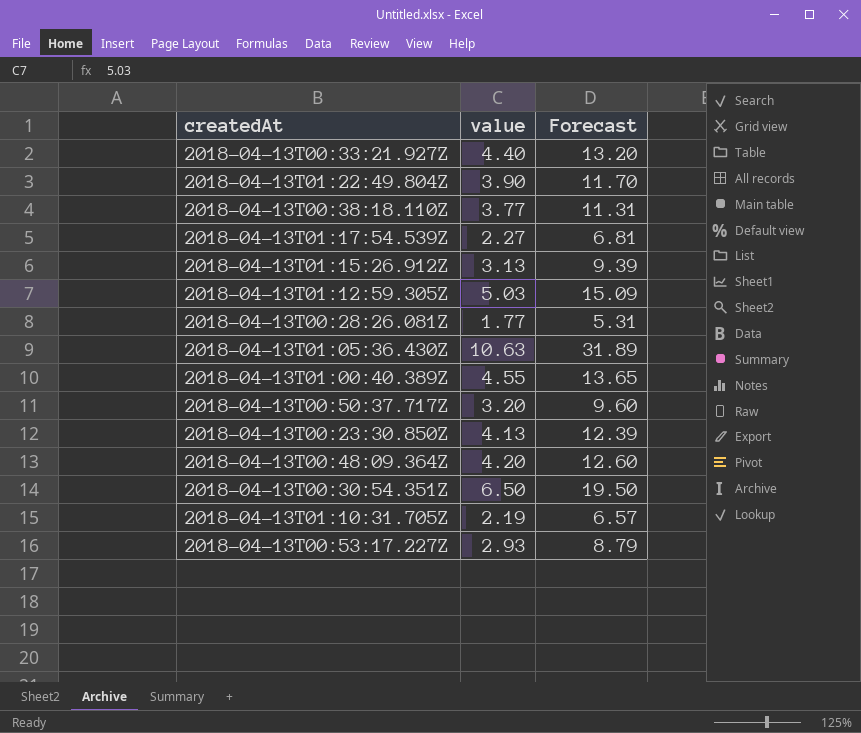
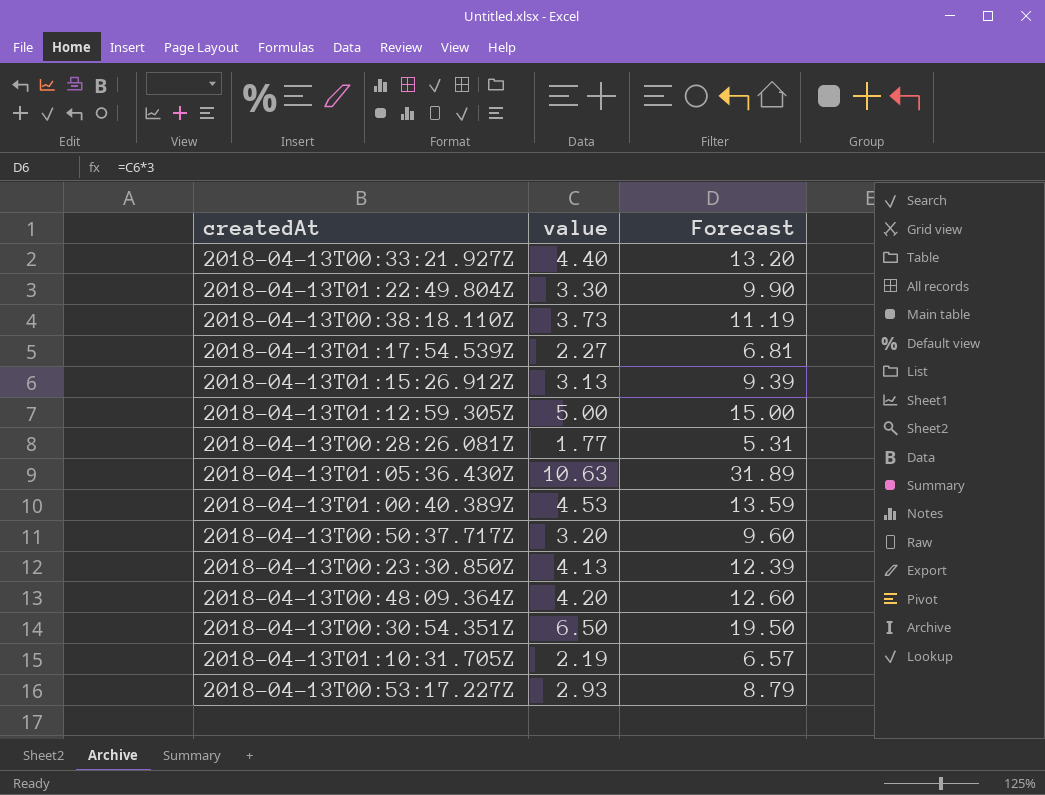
2018-04-13T01:22:49.804Z | value: 3.90 -> 3.30
2018-04-13T01:22:49.804Z | Forecast: 11.70 -> 9.90
2018-04-13T00:38:18.110Z | value: 3.77 -> 3.73
2018-04-13T00:38:18.110Z | Forecast: 11.31 -> 11.19
2018-04-13T01:12:59.305Z | value: 5.03 -> 5.00
2018-04-13T01:12:59.305Z | Forecast: 15.09 -> 15.00
2018-04-13T01:00:40.389Z | value: 4.55 -> 4.53
2018-04-13T01:00:40.389Z | Forecast: 13.65 -> 13.59

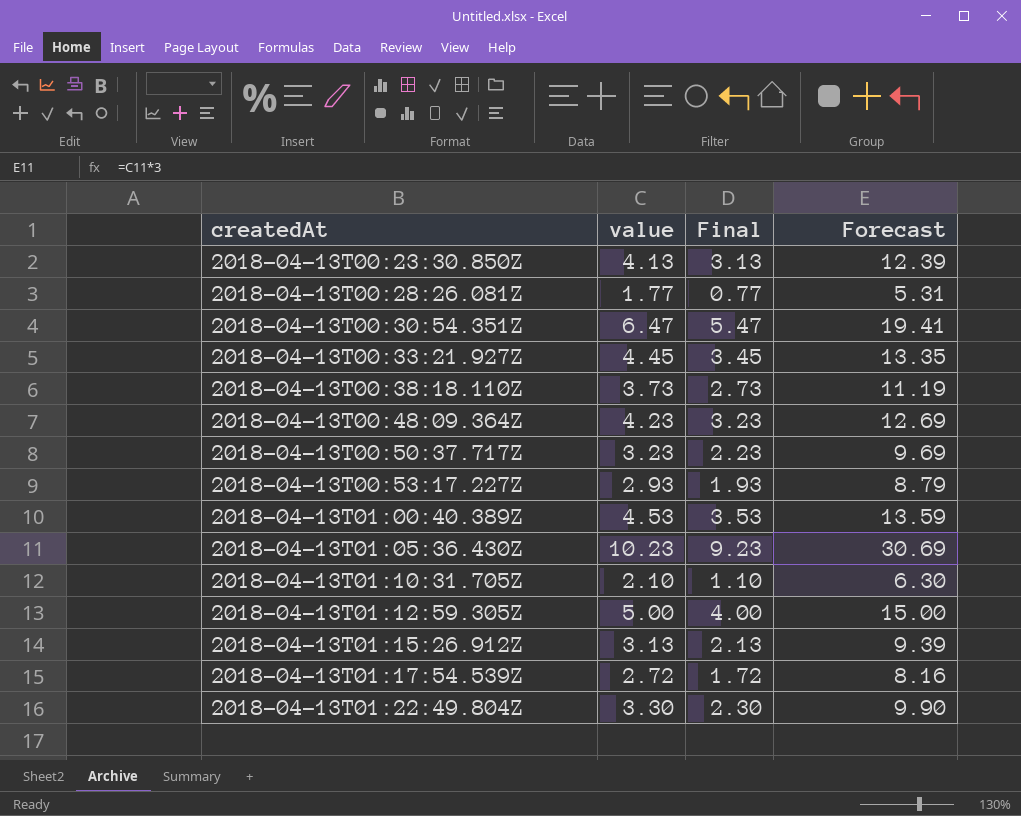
row order: none -> createdAt ascending
column Final | formula: none -> [value] - 1
2018-04-13T00:30:54.351Z | value: 6.50 -> 6.47
2018-04-13T00:30:54.351Z | Forecast: 19.50 -> 19.41
2018-04-13T00:33:21.927Z | value: 4.40 -> 4.45
2018-04-13T00:33:21.927Z | Forecast: 13.20 -> 13.35
2018-04-13T00:48:09.364Z | value: 4.20 -> 4.23
2018-04-13T00:48:09.364Z | Forecast: 12.60 -> 12.69
2018-04-13T00:50:37.717Z | value: 3.20 -> 3.23
2018-04-13T00:50:37.717Z | Forecast: 9.60 -> 9.69
2018-04-13T01:05:36.430Z | value: 10.63 -> 10.23
2018-04-13T01:05:36.430Z | Forecast: 31.89 -> 30.69
2018-04-13T01:10:31.705Z | value: 2.19 -> 2.10
2018-04-13T01:10:31.705Z | Forecast: 6.57 -> 6.30
2018-04-13T01:17:54.539Z | value: 2.27 -> 2.72
2018-04-13T01:17:54.539Z | Forecast: 6.81 -> 8.16

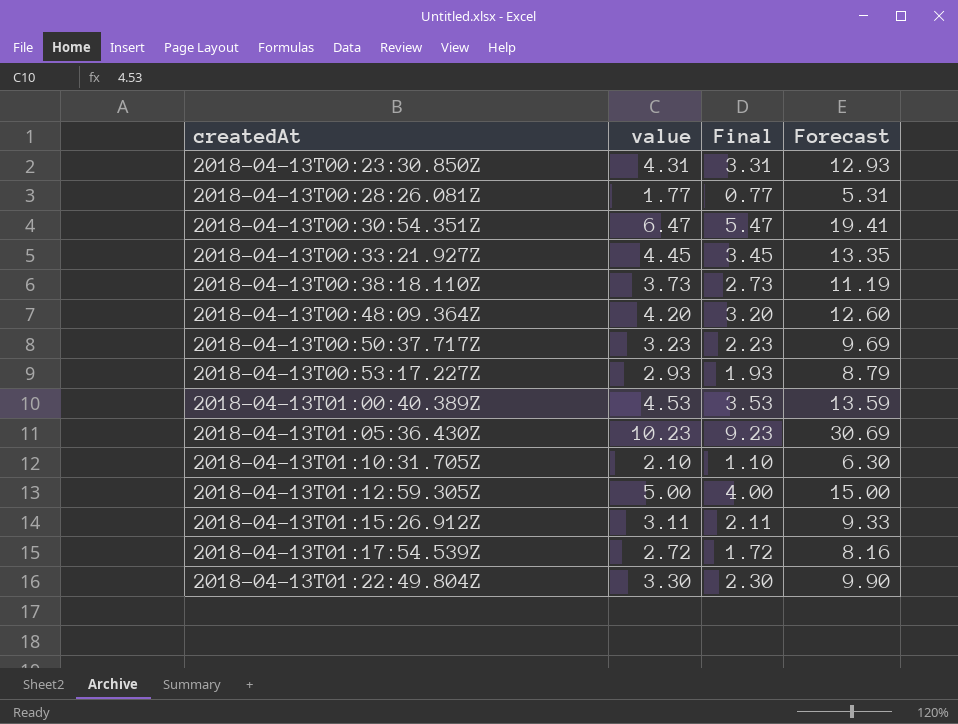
2018-04-13T00:23:30.850Z | value: 4.13 -> 4.31
2018-04-13T00:23:30.850Z | Final: 3.13 -> 3.31
2018-04-13T00:23:30.850Z | Forecast: 12.39 -> 12.93
2018-04-13T00:48:09.364Z | value: 4.23 -> 4.20
2018-04-13T00:48:09.364Z | Final: 3.23 -> 3.20
2018-04-13T00:48:09.364Z | Forecast: 12.69 -> 12.60
2018-04-13T01:15:26.912Z | value: 3.13 -> 3.11
2018-04-13T01:15:26.912Z | Final: 2.13 -> 2.11
2018-04-13T01:15:26.912Z | Forecast: 9.39 -> 9.33

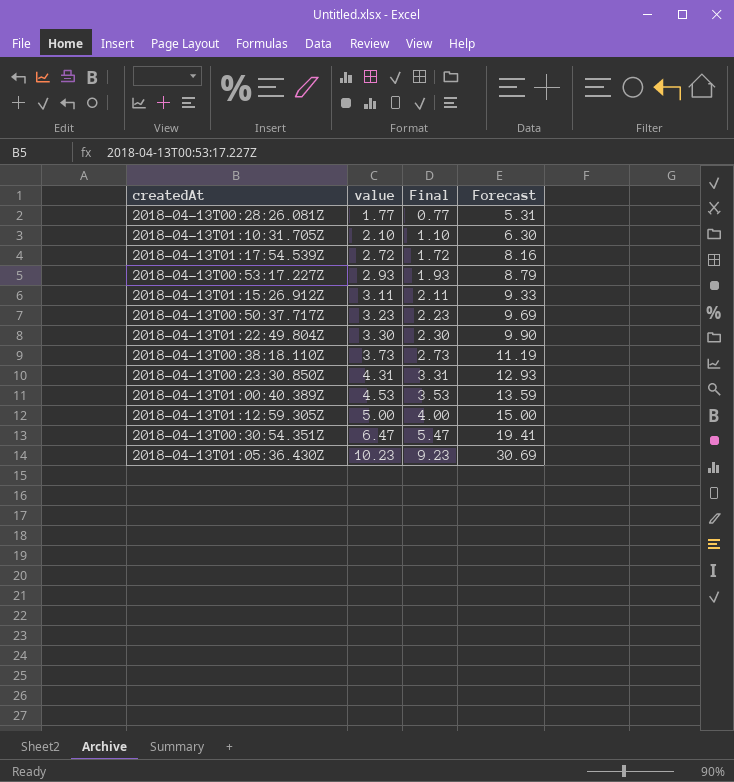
row order: createdAt ascending -> value ascending
row 2018-04-13T00:33:21.927Z: 4.45 | 3.45 | 13.35 -> none
row 2018-04-13T00:48:09.364Z: 4.20 | 3.20 | 12.60 -> none

